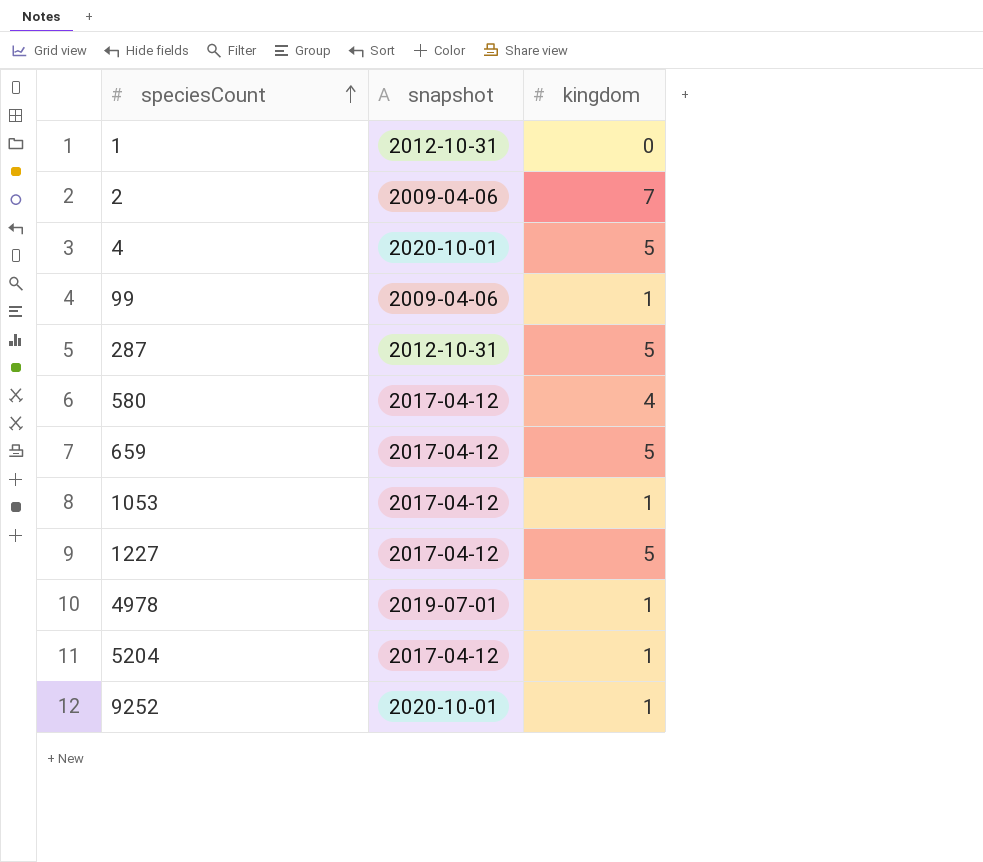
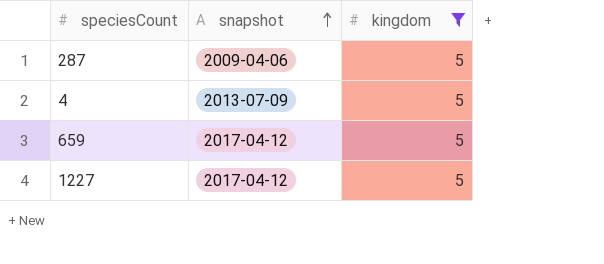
filter: none -> kingdom = 5
row order: speciesCount ascending -> snapshot ascending
287 | snapshot: 2012-10-31 -> 2009-04-06
4 | snapshot: 2020-10-01 -> 2013-07-09

